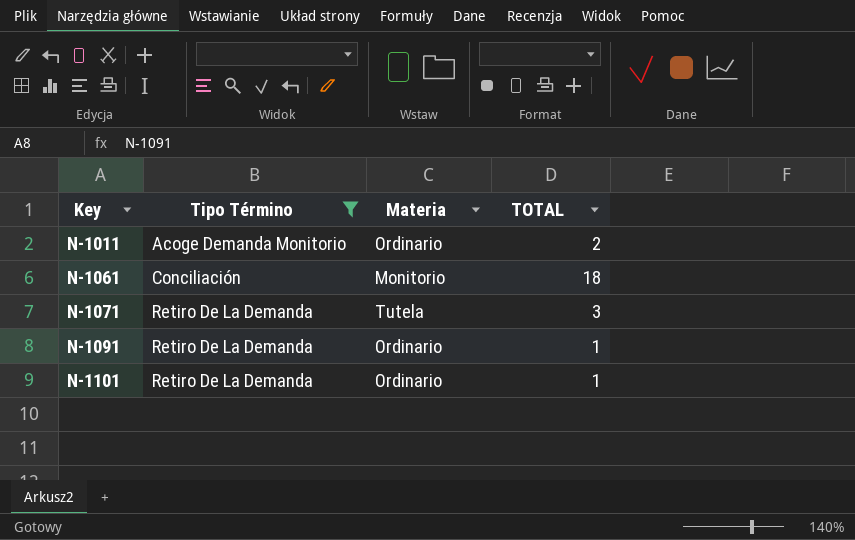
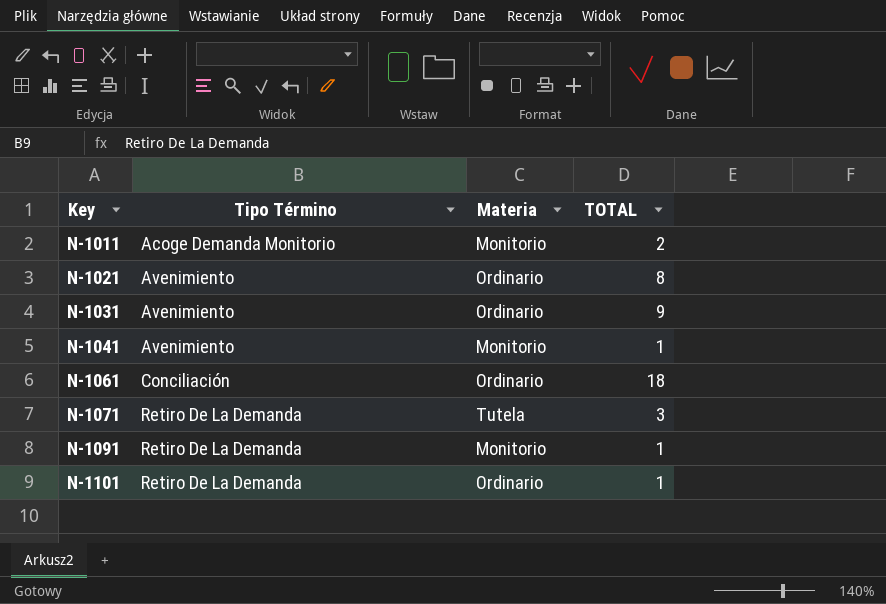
filter: Tipo Término != Avenimiento -> none
N-1011 | Materia: Ordinario -> Monitorio
N-1061 | Materia: Monitorio -> Ordinario
N-1091 | Materia: Ordinario -> Monitorio

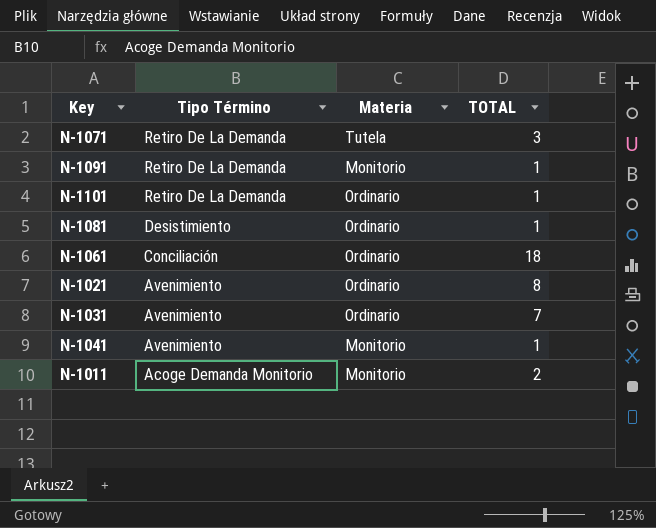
row order: Key ascending -> Tipo Término descending
row N-1081: none -> Desistimiento | Ordinario | 1
N-1031 | TOTAL: 9 -> 7

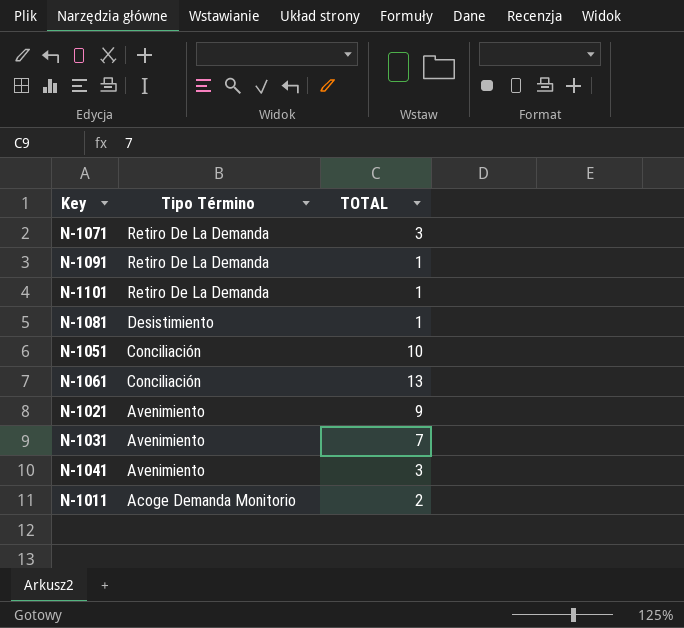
column Materia | position: 3 -> none
row N-1051: none -> Conciliación | 10
N-1061 | TOTAL: 18 -> 13
N-1021 | TOTAL: 8 -> 9
N-1041 | TOTAL: 1 -> 3

